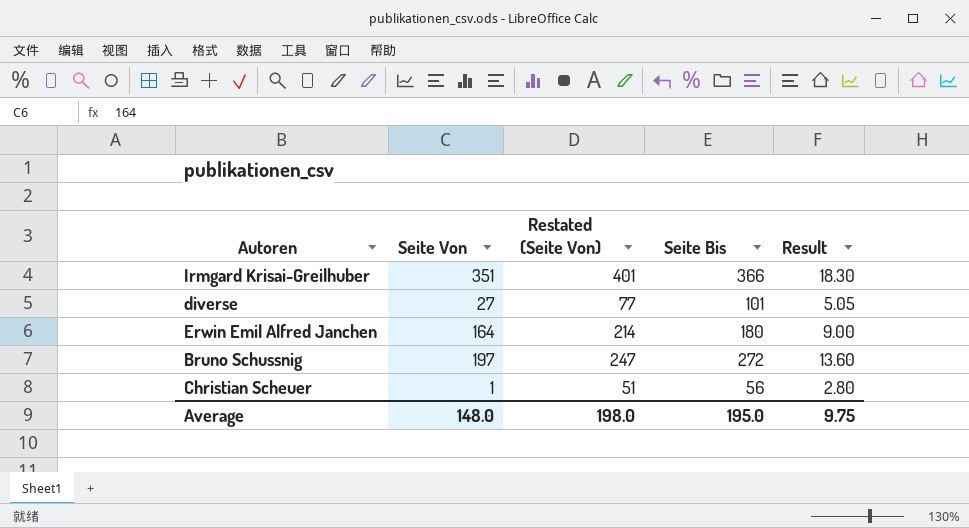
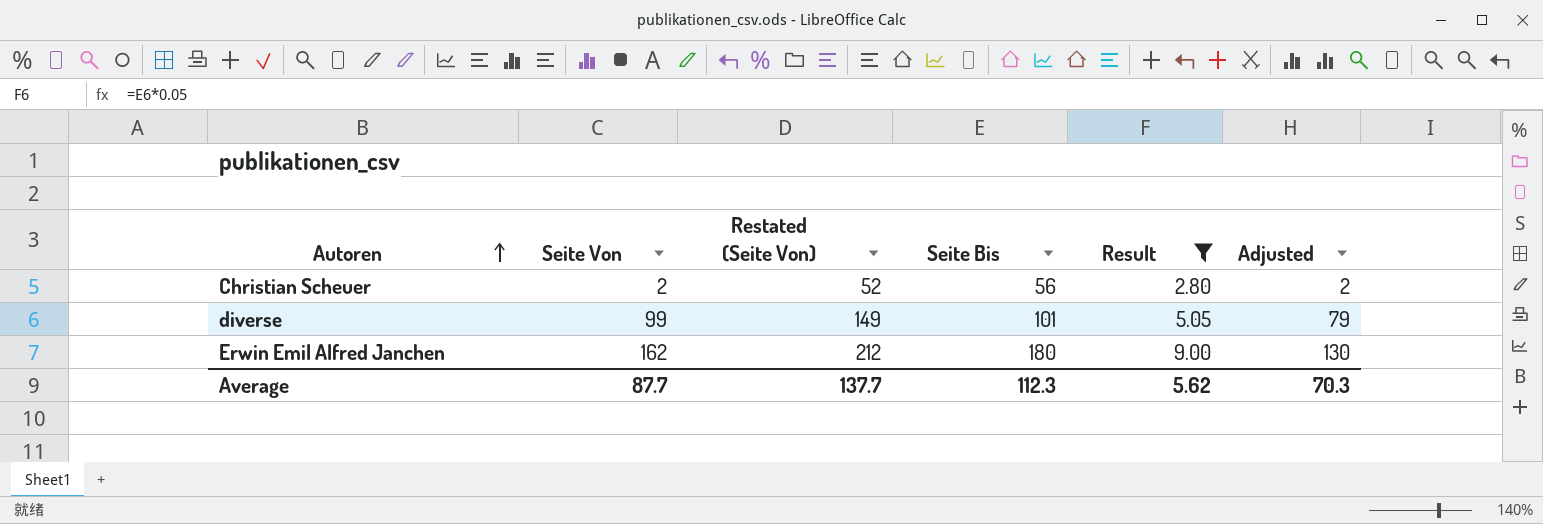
filter: none -> Result <= 9.00
row order: none -> Autoren ascending
column Adjusted | formula: none -> [Seite Von] * 0.8
Christian Scheuer | Seite Von: 1 -> 2
Christian Scheuer | Restated (Seite Von): 51 -> 52
diverse | Seite Von: 27 -> 99
diverse | Restated (Seite Von): 77 -> 149
Erwin Emil Alfred Janchen | Seite Von: 164 -> 162
Erwin Emil Alfred Janchen | Restated (Seite Von): 214 -> 212
Average | Seite Von: 148.0 -> 87.7
Average | Restated (Seite Von): 198.0 -> 137.7
Average | Seite Bis: 195.0 -> 112.3
Average | Result: 9.75 -> 5.62

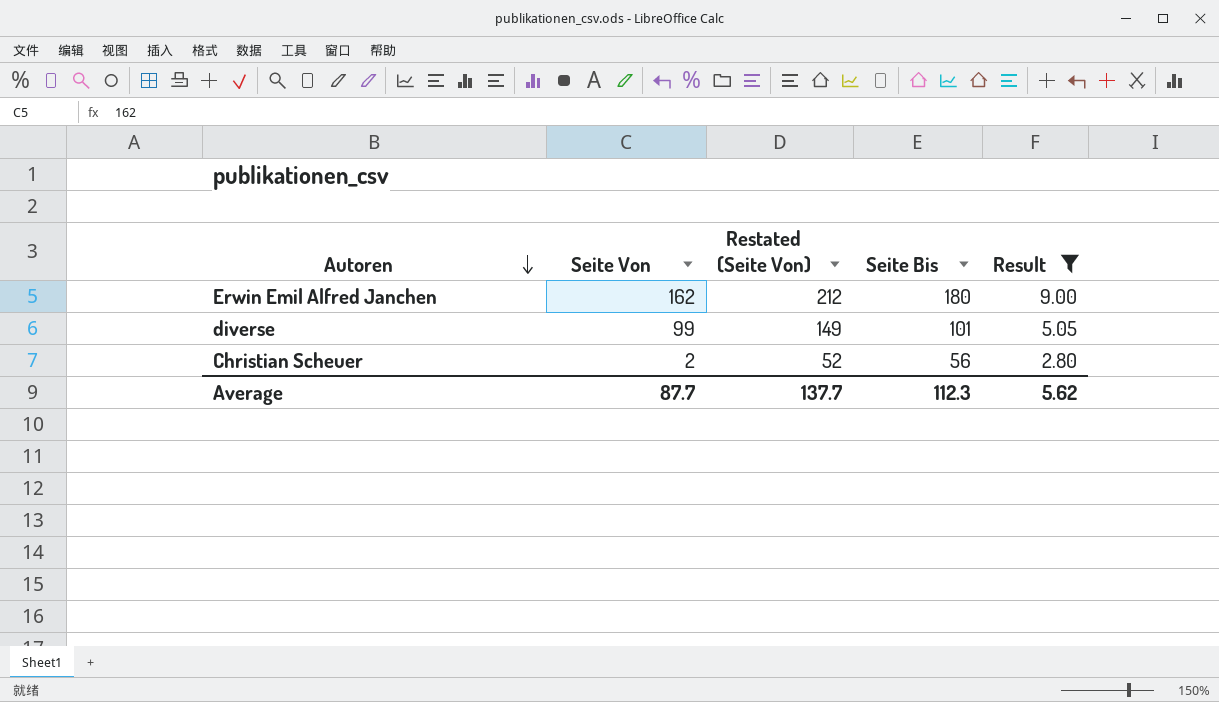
row order: Autoren ascending -> Autoren descending
column Adjusted | formula: [Seite Von] * 0.8 -> none

